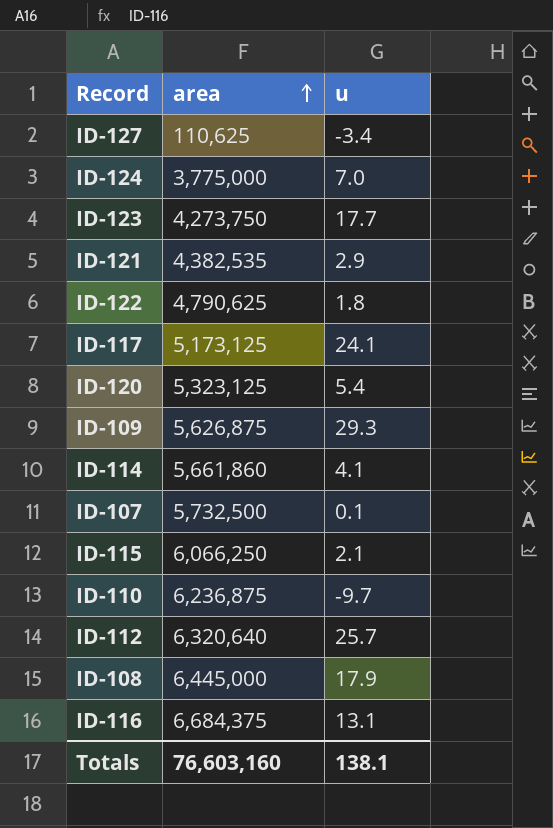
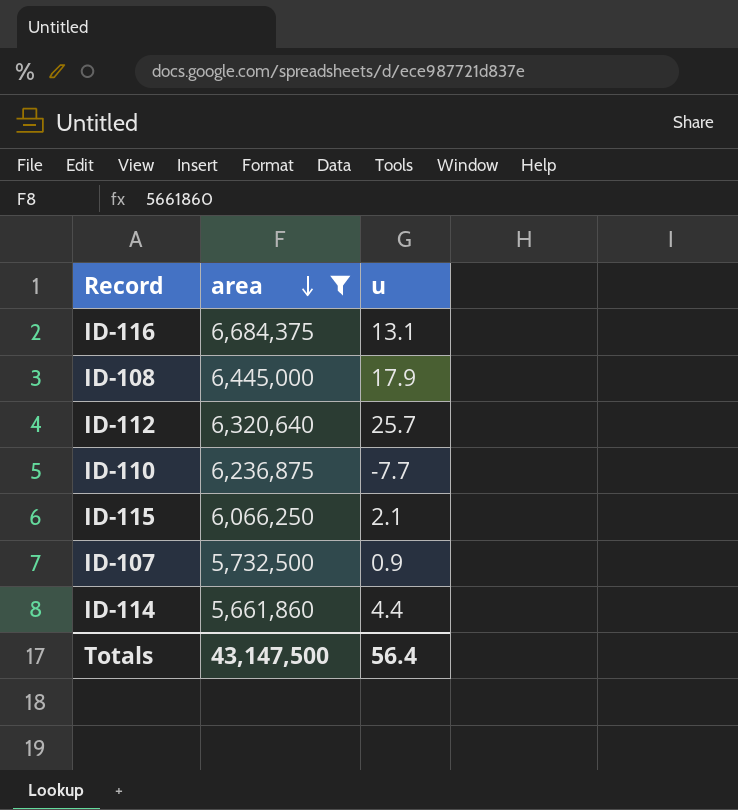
filter: none -> area >= 5,661,860
row order: area ascending -> area descending
ID-110 | u: -9.7 -> -7.7
ID-107 | u: 0.1 -> 0.9
ID-114 | u: 4.1 -> 4.4
Totals | area: 76,603,160 -> 43,147,500
Totals | u: 138.1 -> 56.4

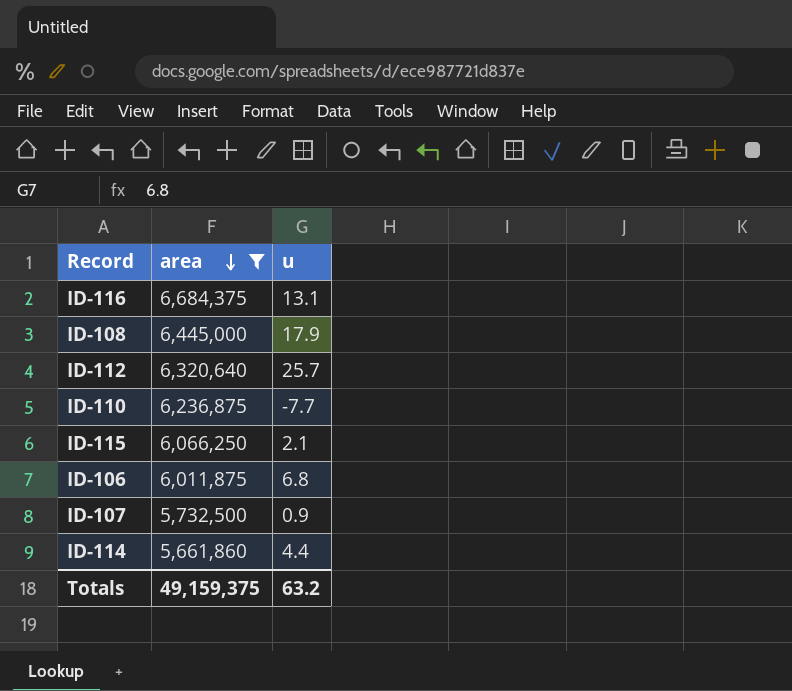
row ID-106: none -> 6,011,875 | 6.8
Totals | area: 43,147,500 -> 49,159,375
Totals | u: 56.4 -> 63.2

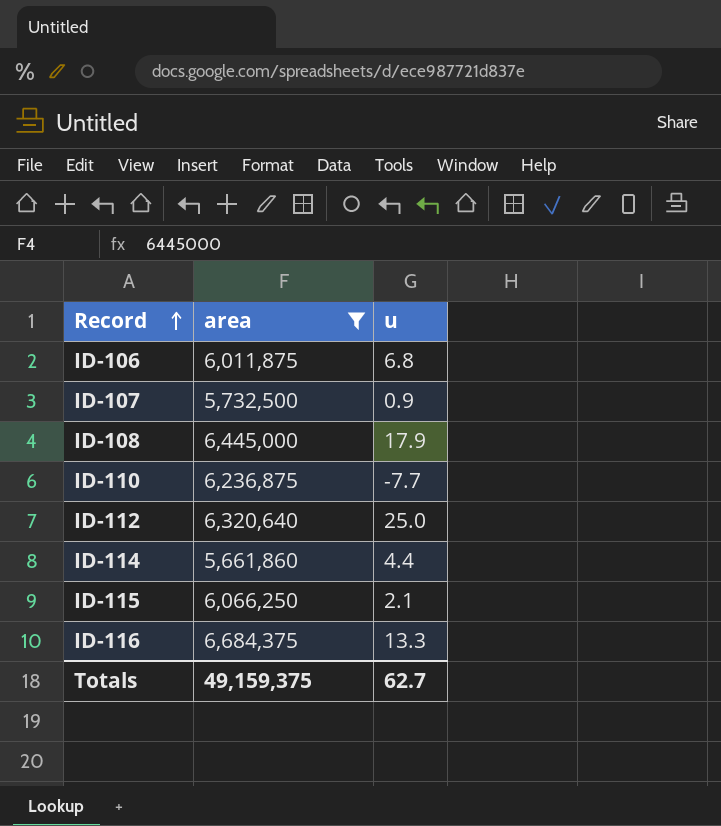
row order: area descending -> Record ascending
ID-112 | u: 25.7 -> 25.0
ID-116 | u: 13.1 -> 13.3
Totals | u: 63.2 -> 62.7

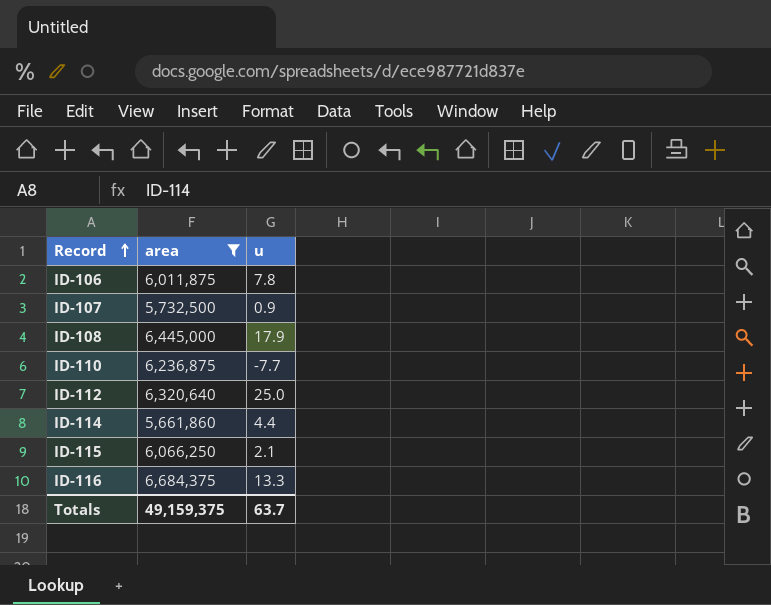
ID-106 | u: 6.8 -> 7.8
Totals | u: 62.7 -> 63.7

